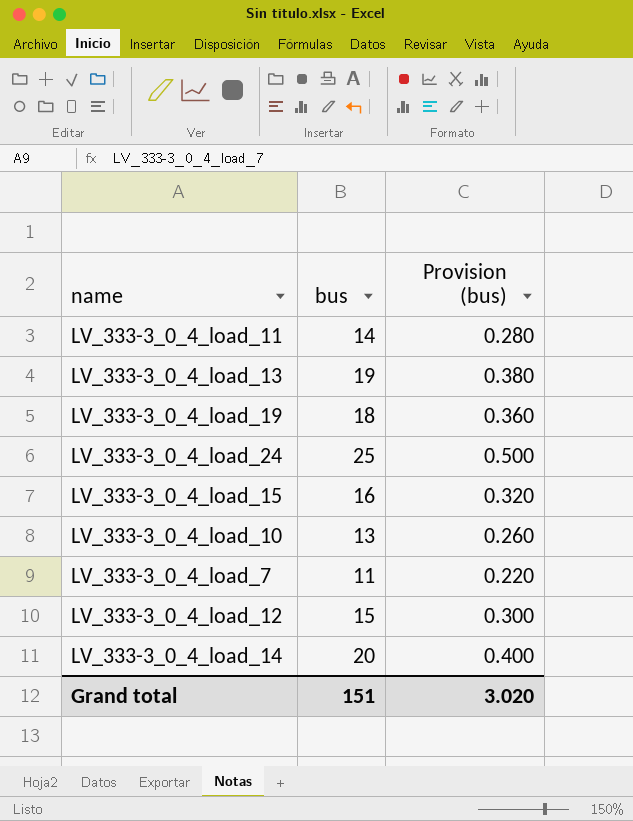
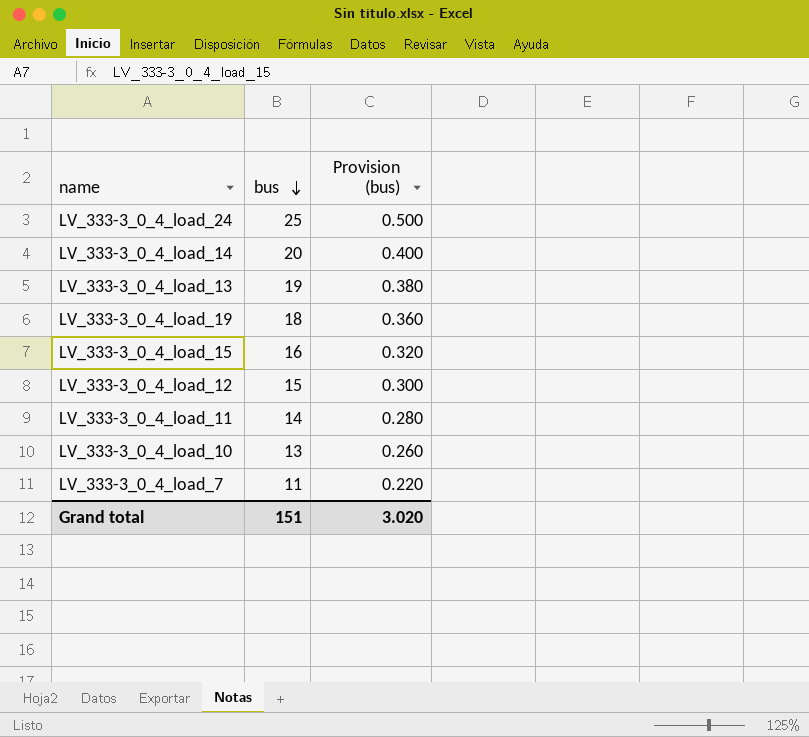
row order: none -> bus descending

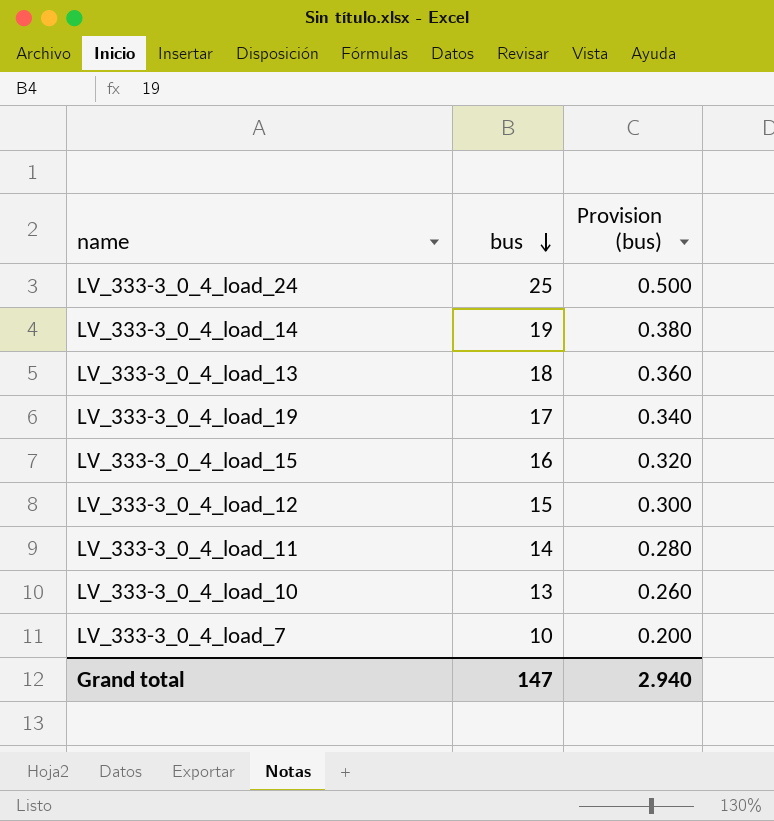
LV_333-3_0_4_load_14 | bus: 20 -> 19
LV_333-3_0_4_load_14 | Provision (bus): 0.400 -> 0.380
LV_333-3_0_4_load_13 | bus: 19 -> 18
LV_333-3_0_4_load_13 | Provision (bus): 0.380 -> 0.360
LV_333-3_0_4_load_19 | bus: 18 -> 17
LV_333-3_0_4_load_19 | Provision (bus): 0.360 -> 0.340
LV_333-3_0_4_load_7 | bus: 11 -> 10
LV_333-3_0_4_load_7 | Provision (bus): 0.220 -> 0.200
Grand total | bus: 151 -> 147
Grand total | Provision (bus): 3.020 -> 2.940

